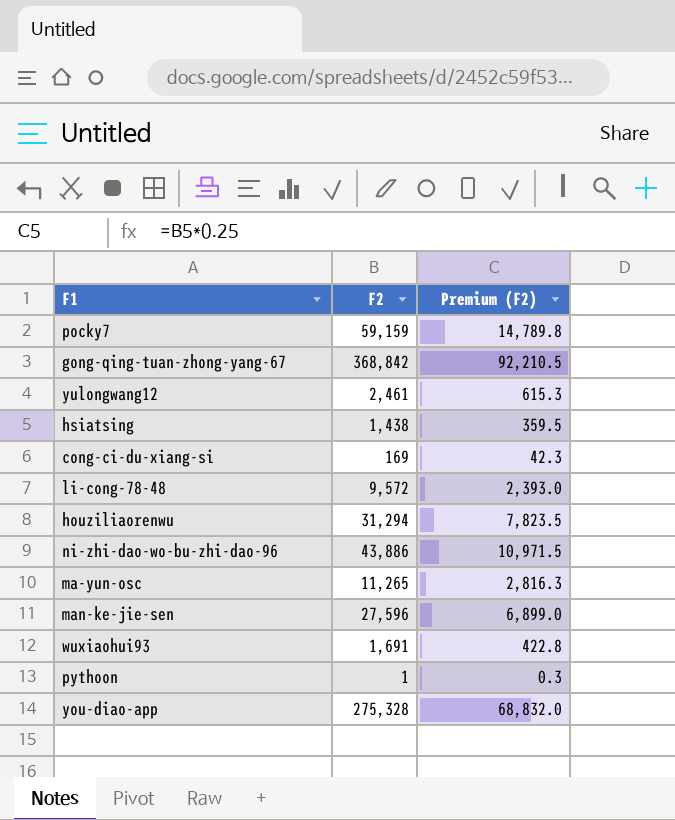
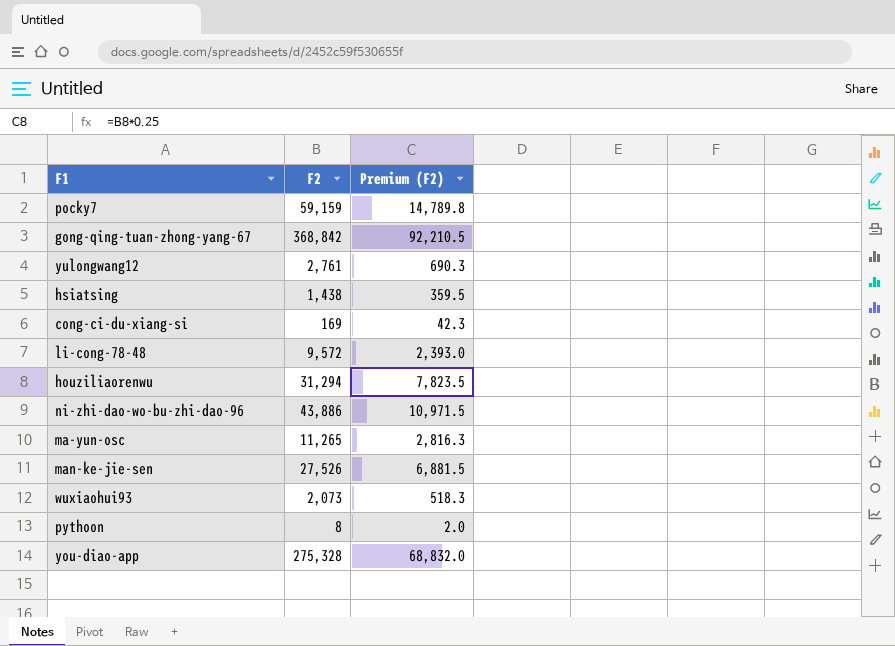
yulongwang12 | F2: 2,461 -> 2,761
yulongwang12 | Premium (F2): 615.3 -> 690.3
man-ke-jie-sen | F2: 27,596 -> 27,526
man-ke-jie-sen | Premium (F2): 6,899.0 -> 6,881.5
wuxiaohui93 | F2: 1,691 -> 2,073
wuxiaohui93 | Premium (F2): 422.8 -> 518.3
pythoon | F2: 1 -> 8
pythoon | Premium (F2): 0.3 -> 2.0

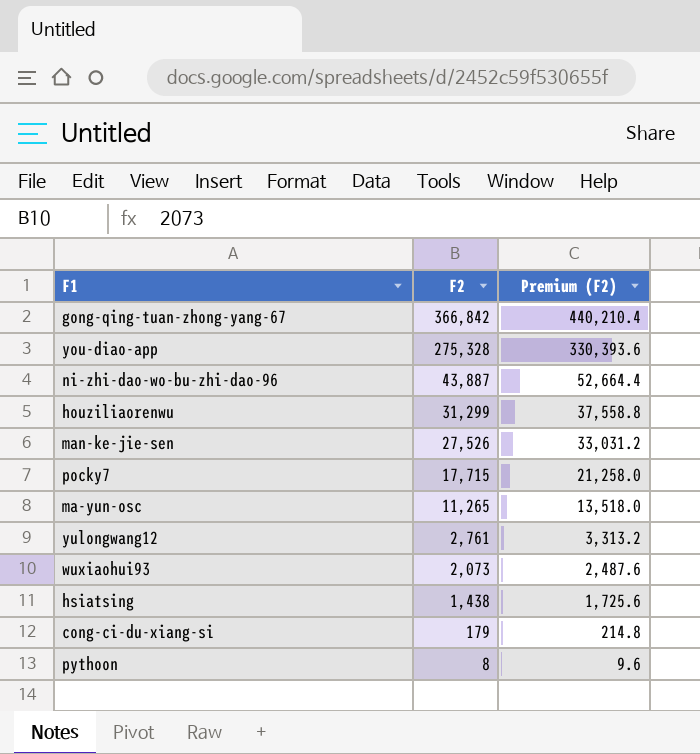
row order: none -> F2 descending
column Premium (F2) | formula: [F2] * 0.25 -> [F2] * 1.2
row li-cong-78-48: 9,572 | 2,393.0 -> none
gong-qing-tuan-zhong-yang-67 | F2: 368,842 -> 366,842
ni-zhi-dao-wo-bu-zhi-dao-96 | F2: 43,886 -> 43,887
houziliaorenwu | F2: 31,294 -> 31,299
pocky7 | F2: 59,159 -> 17,715
cong-ci-du-xiang-si | F2: 169 -> 179

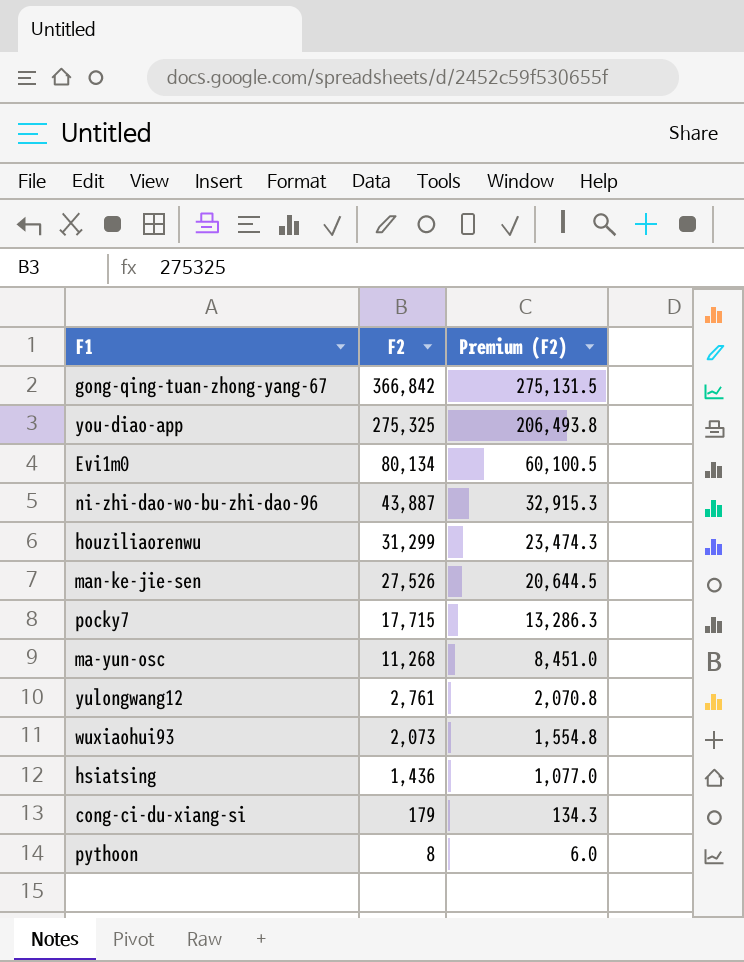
column Premium (F2) | formula: [F2] * 1.2 -> [F2] * 0.75
you-diao-app | F2: 275,328 -> 275,325
row Evi1m0: none -> 80,134 | 60,100.5
ma-yun-osc | F2: 11,265 -> 11,268
hsiatsing | F2: 1,438 -> 1,436

